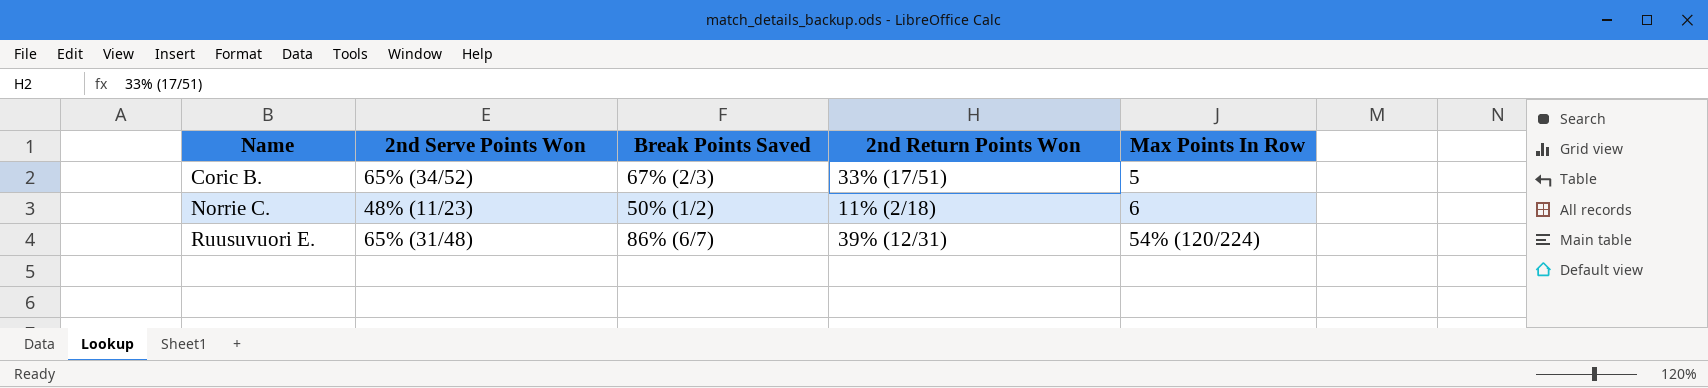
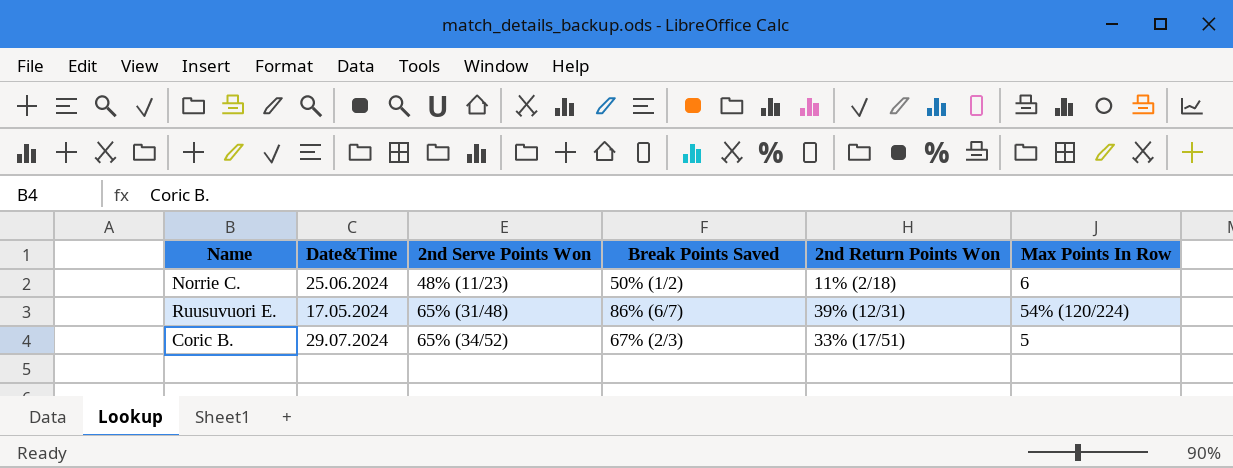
row order: Name ascending -> 2nd Serve Points Won ascending
column Date&Time | position: none -> 2

